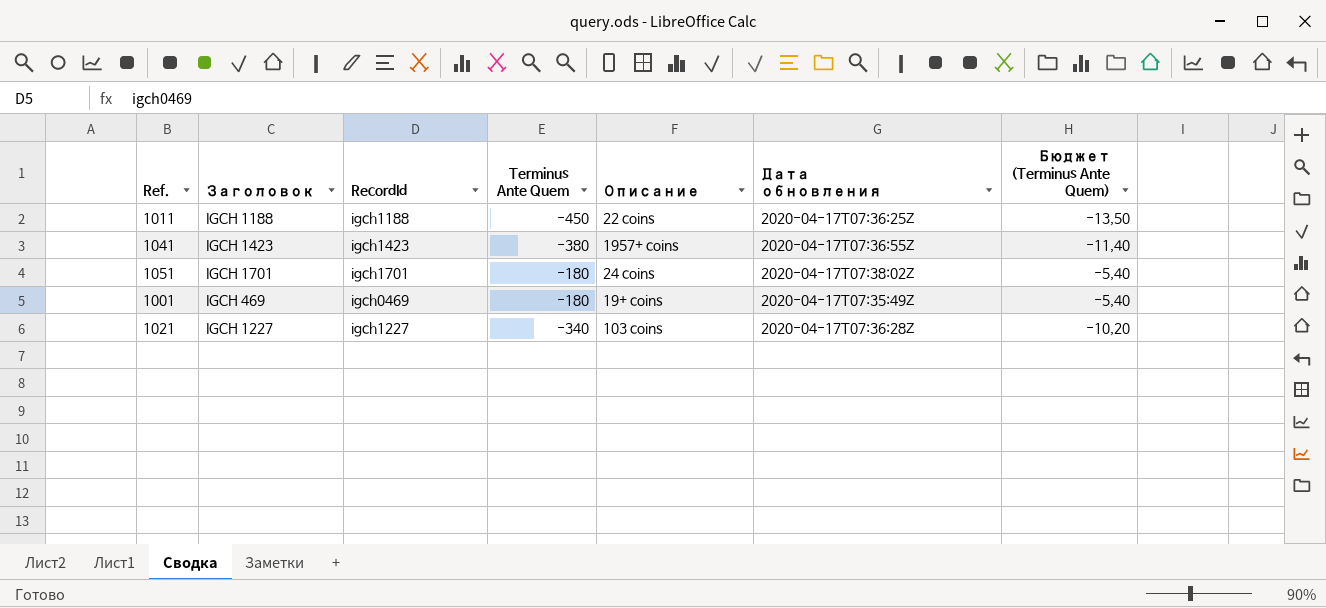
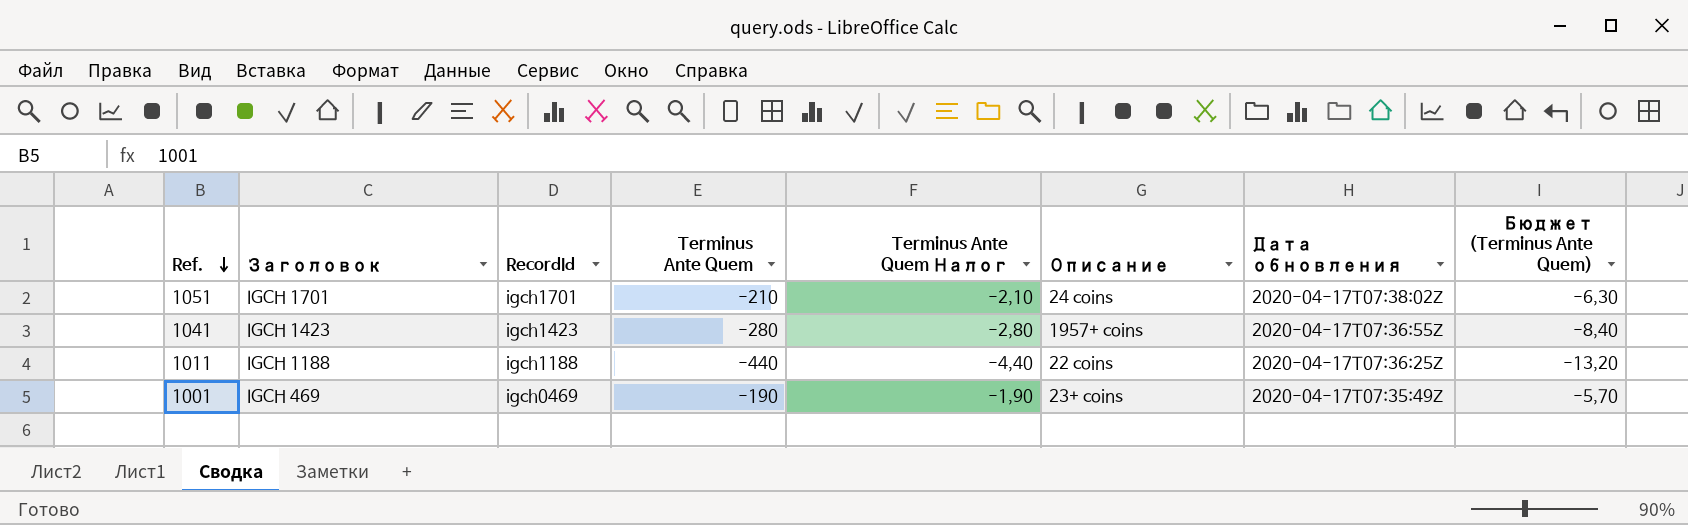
row order: none -> Ref. descending
column Terminus Ante Quem Налог | formula: none -> [Terminus Ante Quem] * 0,01
row 1021: IGCH 1227 | igch1227 | -340 | 103 coins | 2020-04-17T07:36:28Z | -10,20 -> none
1051 | Terminus Ante Quem: -180 -> -210
1051 | Бюджет (Terminus Ante Quem): -5,40 -> -6,30
1041 | Terminus Ante Quem: -380 -> -280
1041 | Бюджет (Terminus Ante Quem): -11,40 -> -8,40
1011 | Terminus Ante Quem: -450 -> -440
1011 | Бюджет (Terminus Ante Quem): -13,50 -> -13,20
1001 | Terminus Ante Quem: -180 -> -190
1001 | Описание: 19+ coins -> 23+ coins
1001 | Бюджет (Terminus Ante Quem): -5,40 -> -5,70

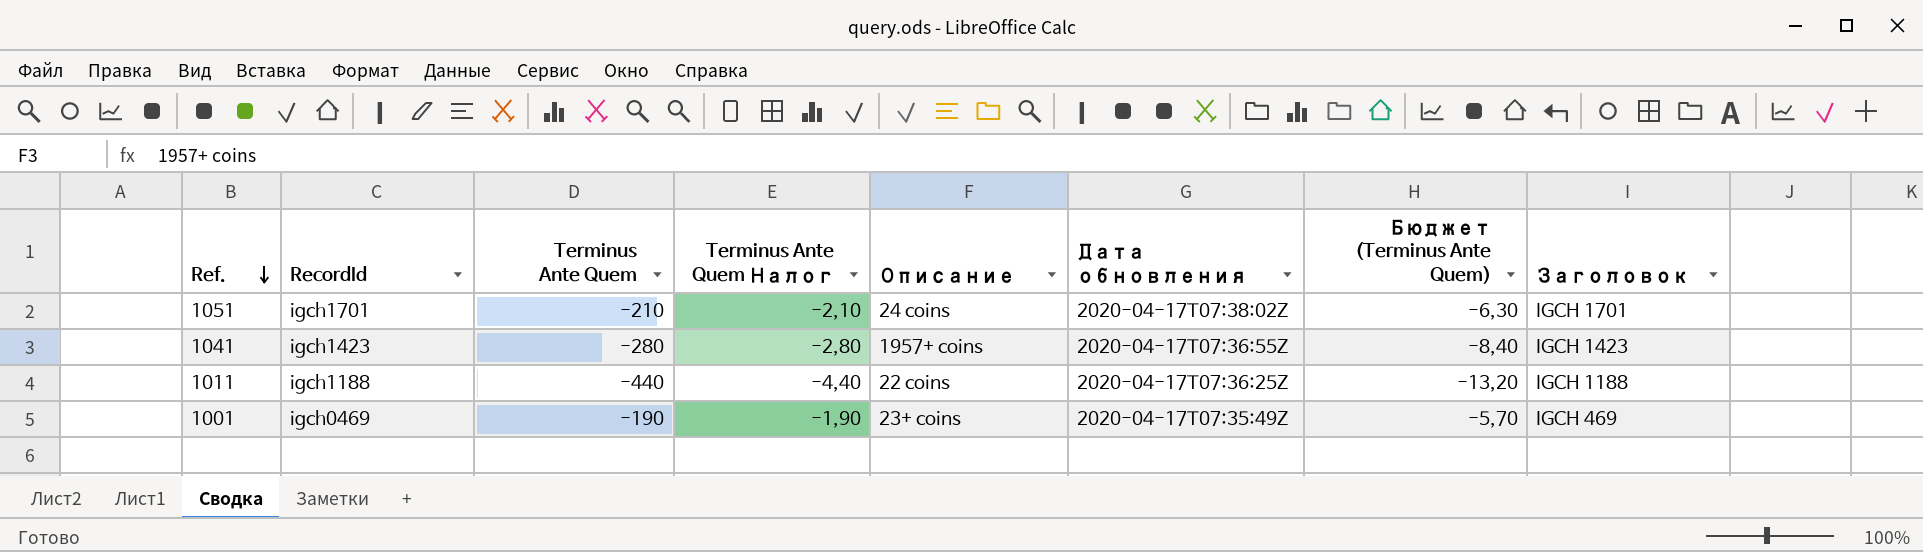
column Заголовок | position: 2 -> 8

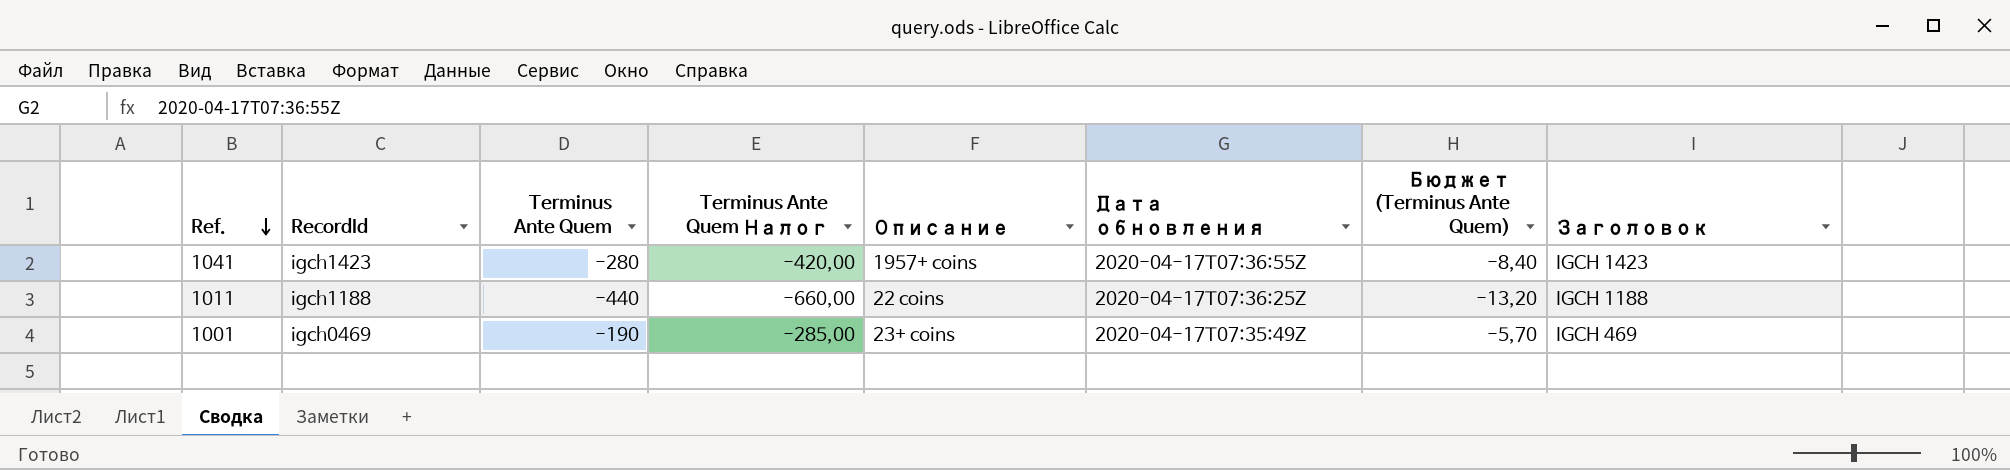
column Terminus Ante Quem Налог | formula: [Terminus Ante Quem] * 0,01 -> [Terminus Ante Quem] * 1,5
row 1051: igch1701 | -210 | -2,10 | 24 coins | 2020-04-17T07:38:02Z | -6,30 | IGCH 1701 -> none

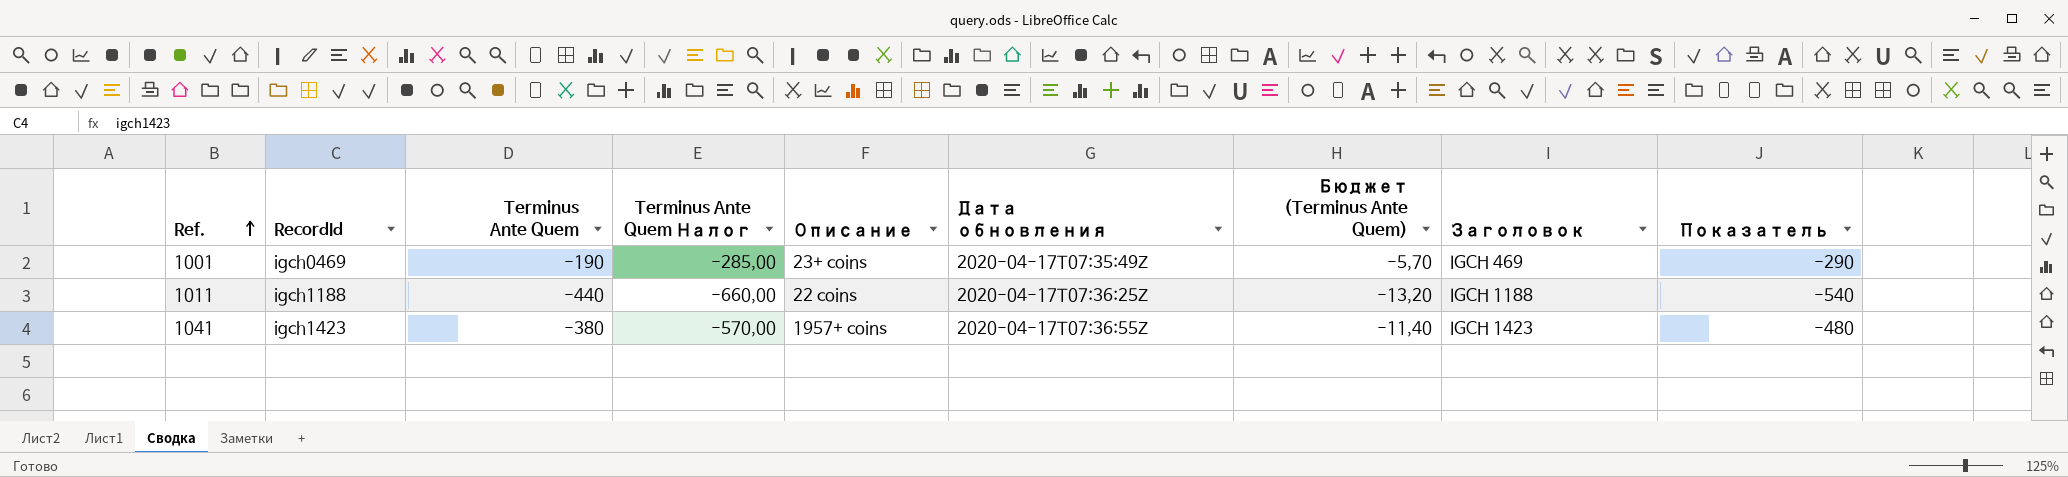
row order: Ref. descending -> Ref. ascending
column Показатель | formula: none -> [Terminus Ante Quem] - 100
1041 | Terminus Ante Quem: -280 -> -380
1041 | Terminus Ante Quem Налог: -420,00 -> -570,00
1041 | Бюджет (Terminus Ante Quem): -8,40 -> -11,40

